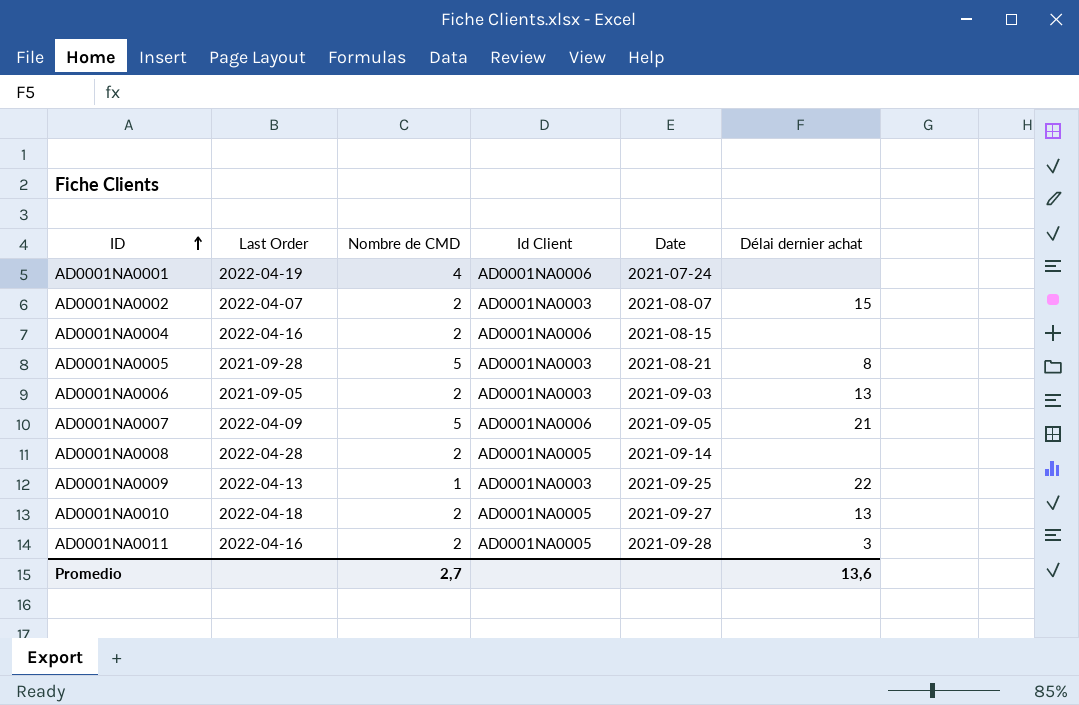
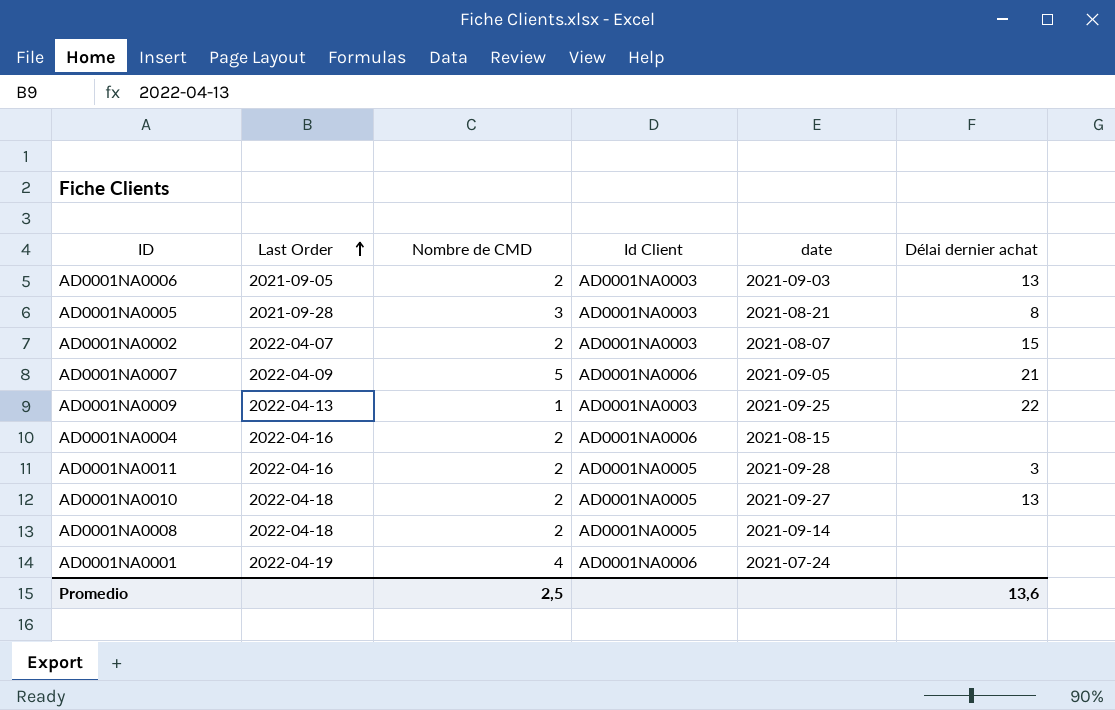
row order: ID ascending -> Last Order ascending
column name: Date -> date
AD0001NA0005 | Nombre de CMD: 5 -> 3
AD0001NA0008 | Last Order: 2022-04-28 -> 2022-04-18
Promedio | Nombre de CMD: 2,7 -> 2,5

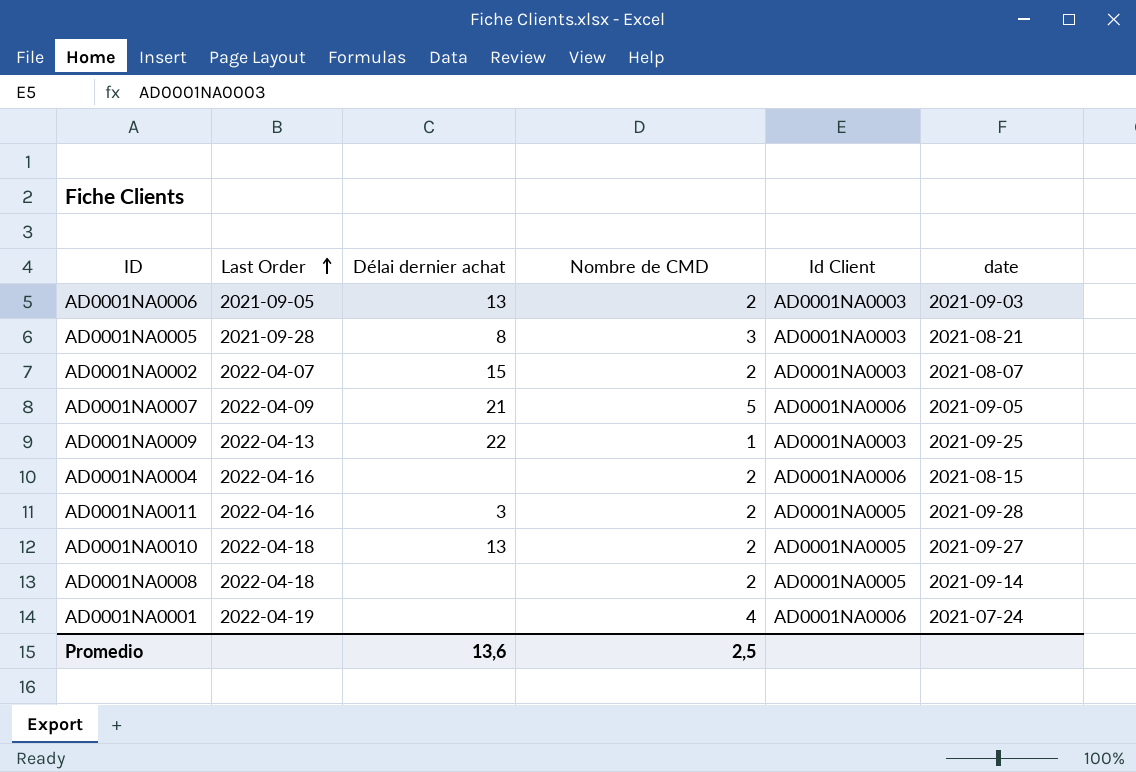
column Délai dernier achat | position: 6 -> 3

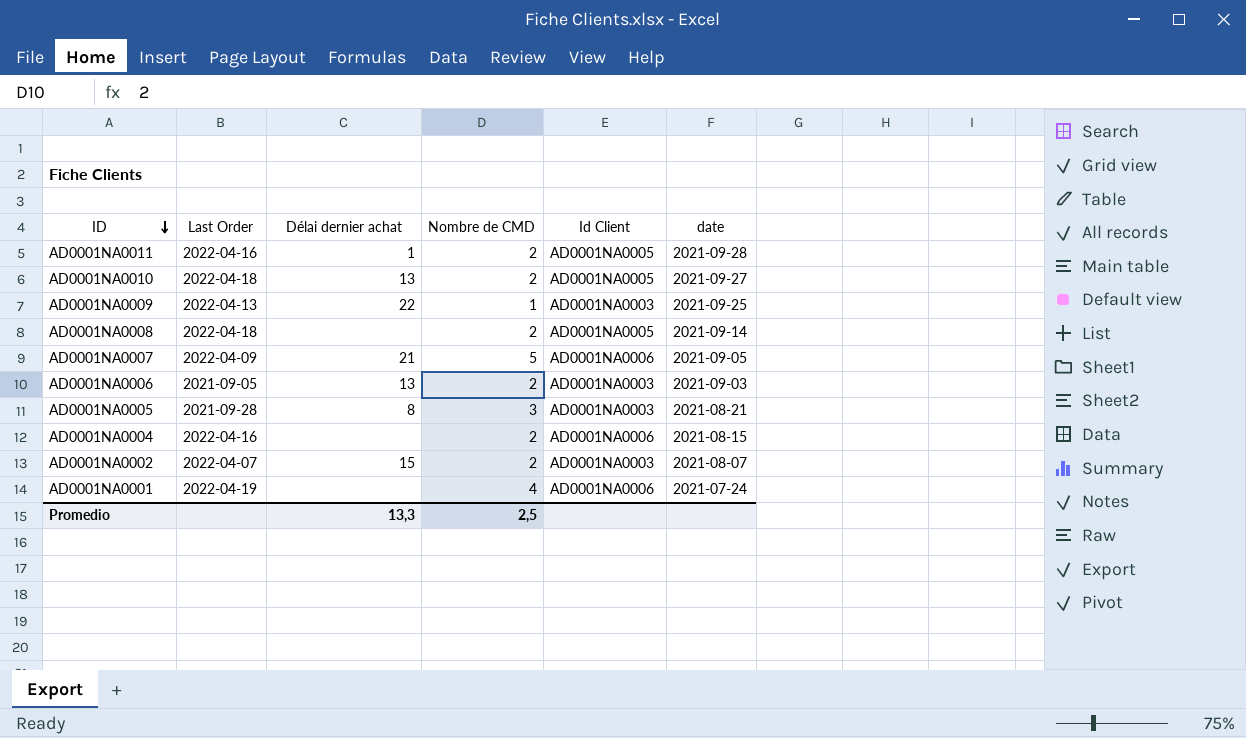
row order: Last Order ascending -> ID descending
AD0001NA0011 | Délai dernier achat: 3 -> 1
Promedio | Délai dernier achat: 13,6 -> 13,3

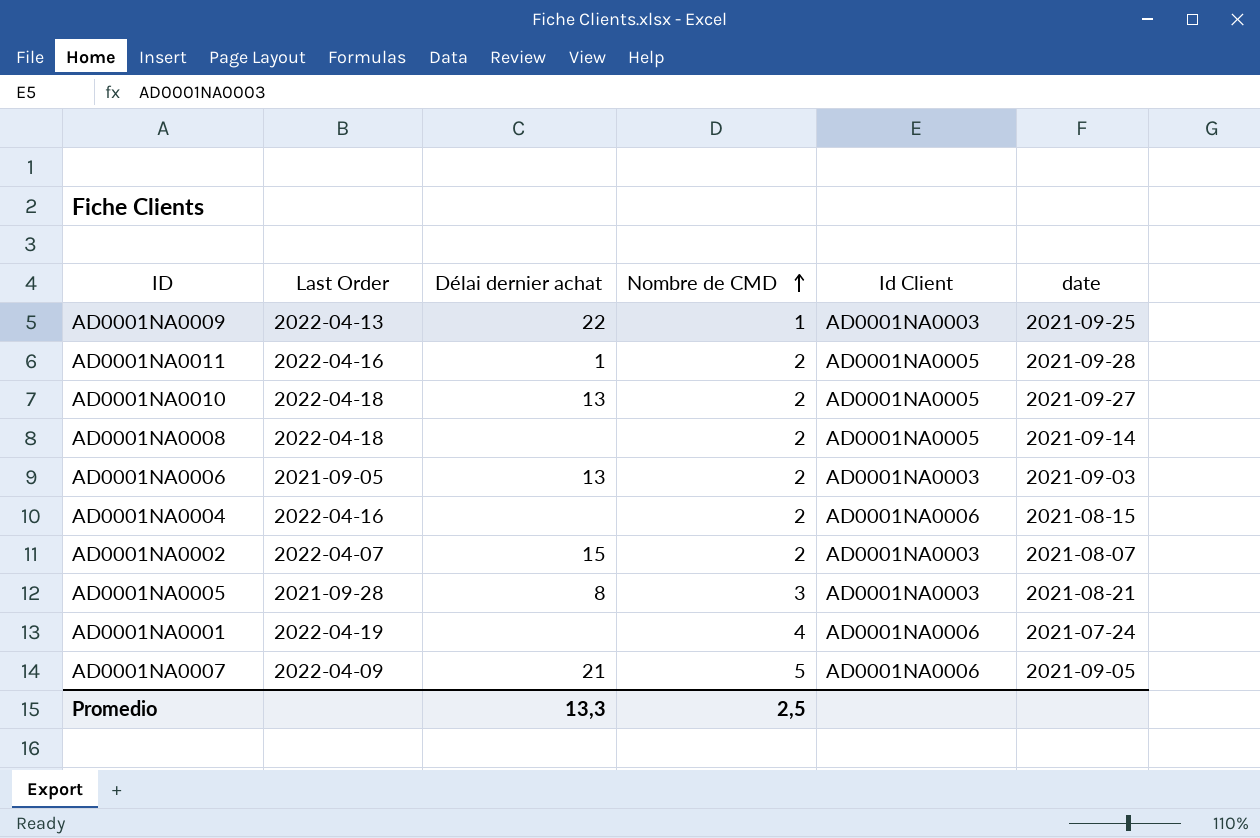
row order: ID descending -> Nombre de CMD ascending

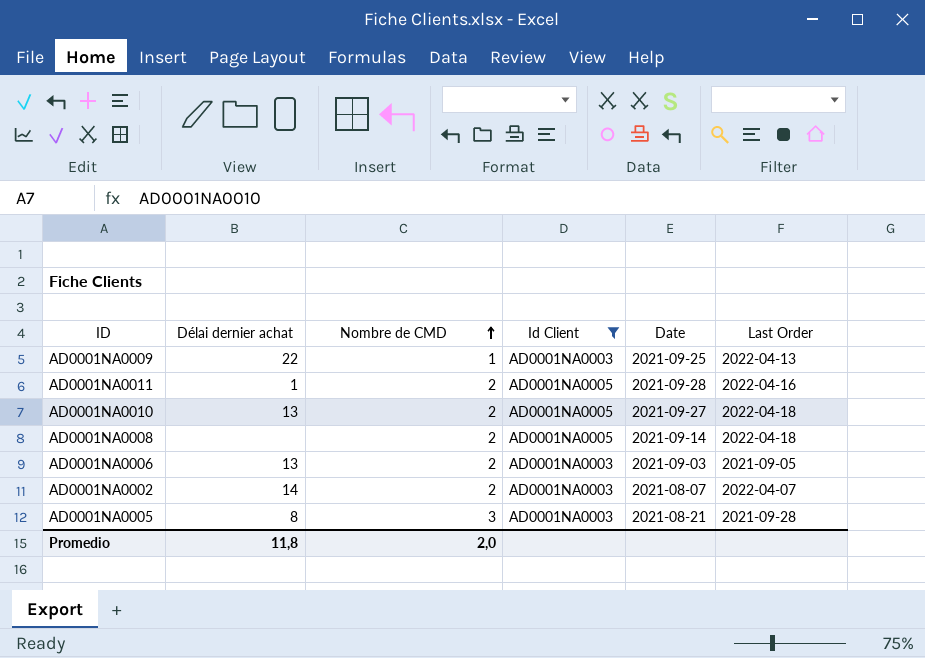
filter: none -> Id Client != AD0001NA0006
column name: date -> Date
column Last Order | position: 2 -> 6
AD0001NA0002 | Délai dernier achat: 15 -> 14
Promedio | Délai dernier achat: 13,3 -> 11,8
Promedio | Nombre de CMD: 2,5 -> 2,0

